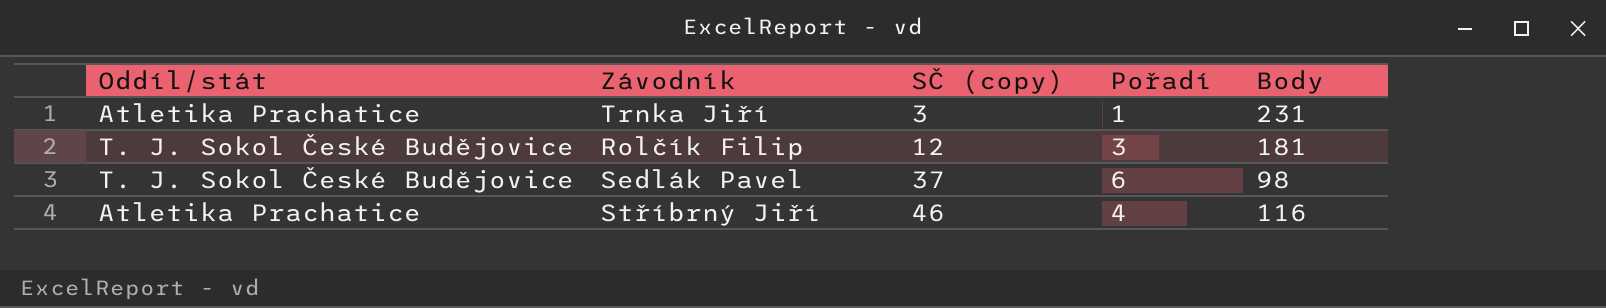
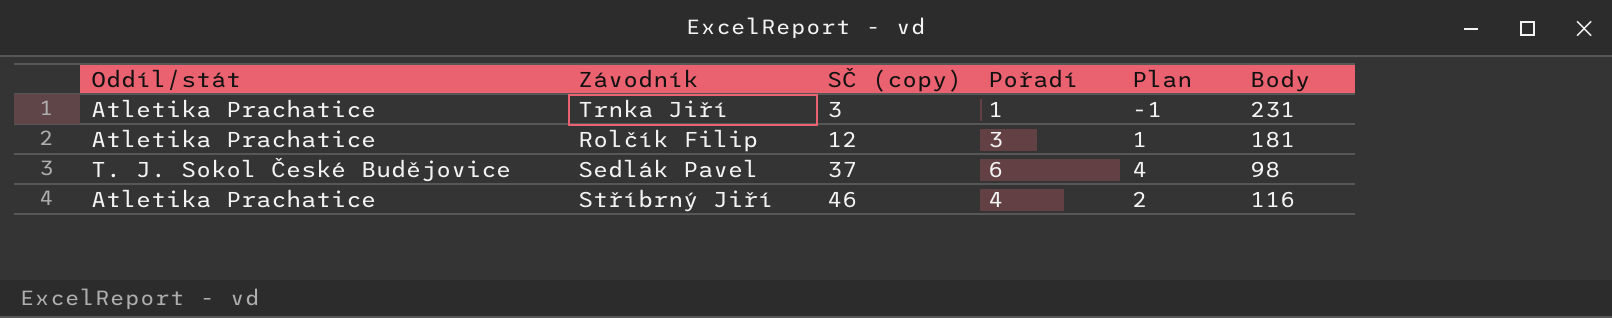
column Plan | formula: none -> [Pořadí] - 2
Rolčík Filip | Oddíl/stát: T. J. Sokol České Budějovice -> Atletika Prachatice

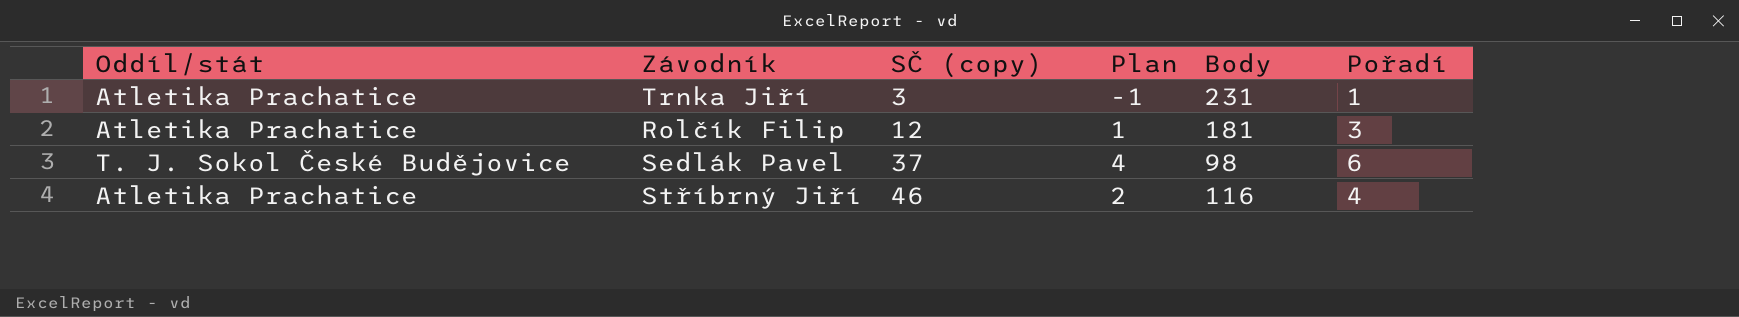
column Pořadí | position: 4 -> 6

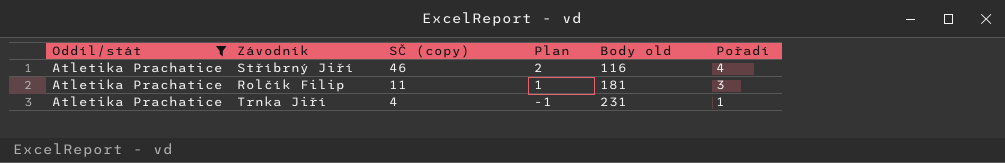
filter: none -> Oddíl/stát = Atletika Prachatice
row order: SČ (copy) ascending -> SČ (copy) descending
column name: Body -> Body old
Rolčík Filip | SČ (copy): 12 -> 11
Trnka Jiří | SČ (copy): 3 -> 4

